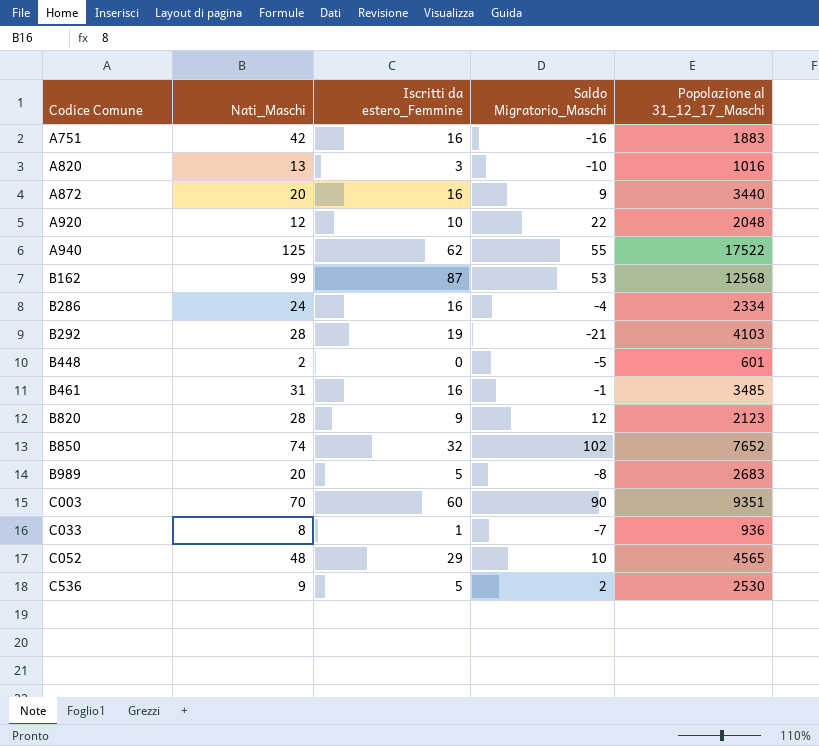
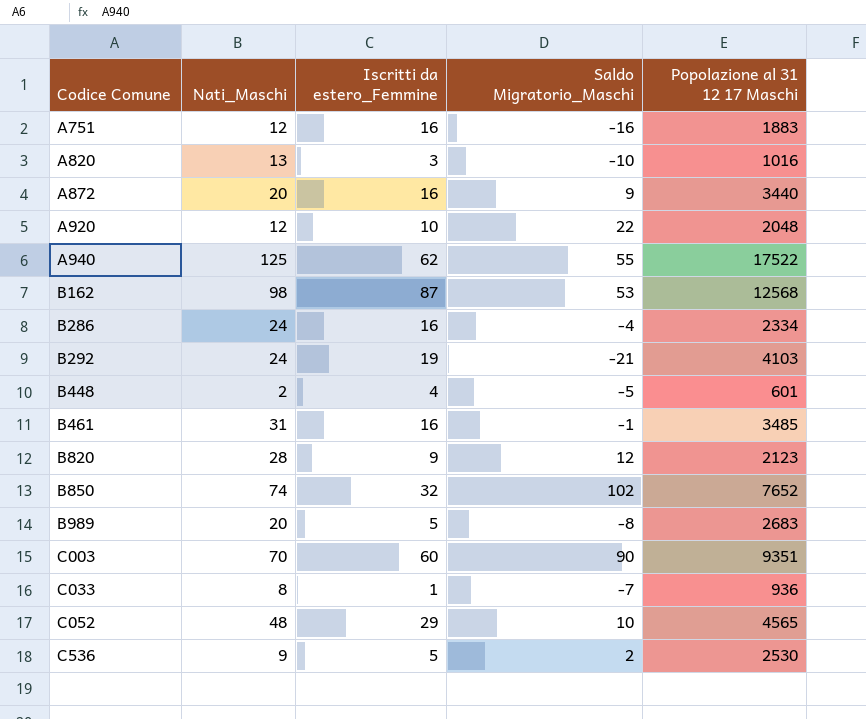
column name: Popolazione al 31_12_17_Maschi -> Popolazione al 31 12 17 Maschi
A751 | Nati_Maschi: 42 -> 12
B162 | Nati_Maschi: 99 -> 98
B292 | Nati_Maschi: 28 -> 24
B448 | Iscritti da estero_Femmine: 0 -> 4

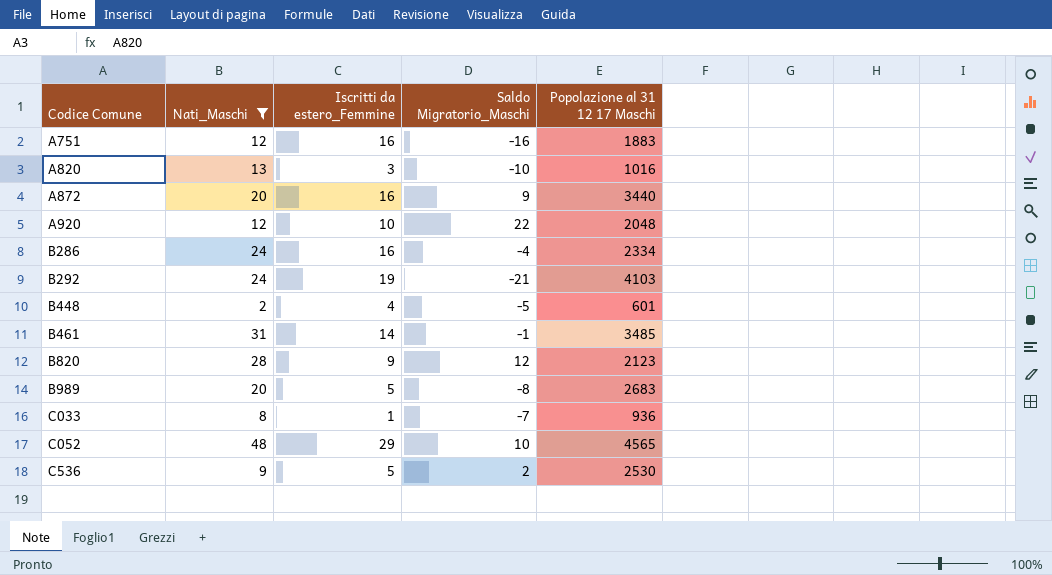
filter: none -> Nati_Maschi <= 48
B461 | Iscritti da estero_Femmine: 16 -> 14

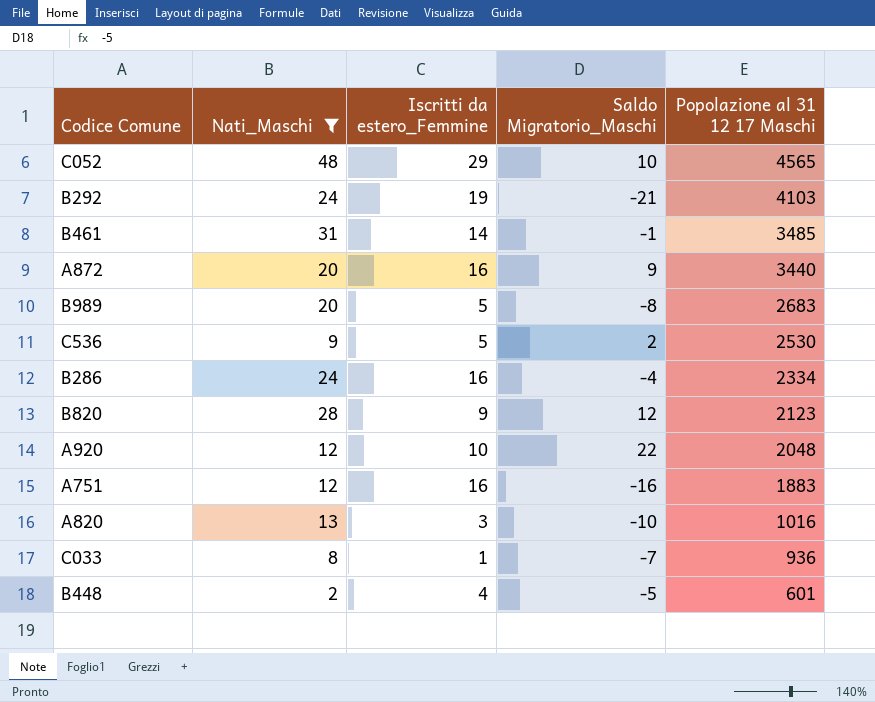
row order: Codice Comune ascending -> Popolazione al 31 12 17 Maschi descending

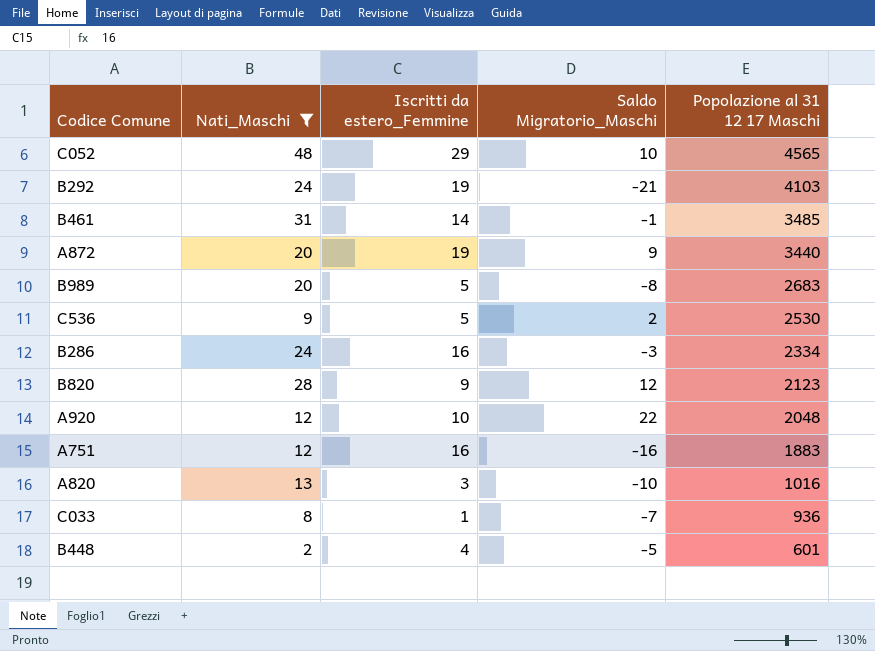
A872 | Iscritti da estero_Femmine: 16 -> 19
B286 | Saldo Migratorio_Maschi: -4 -> -3

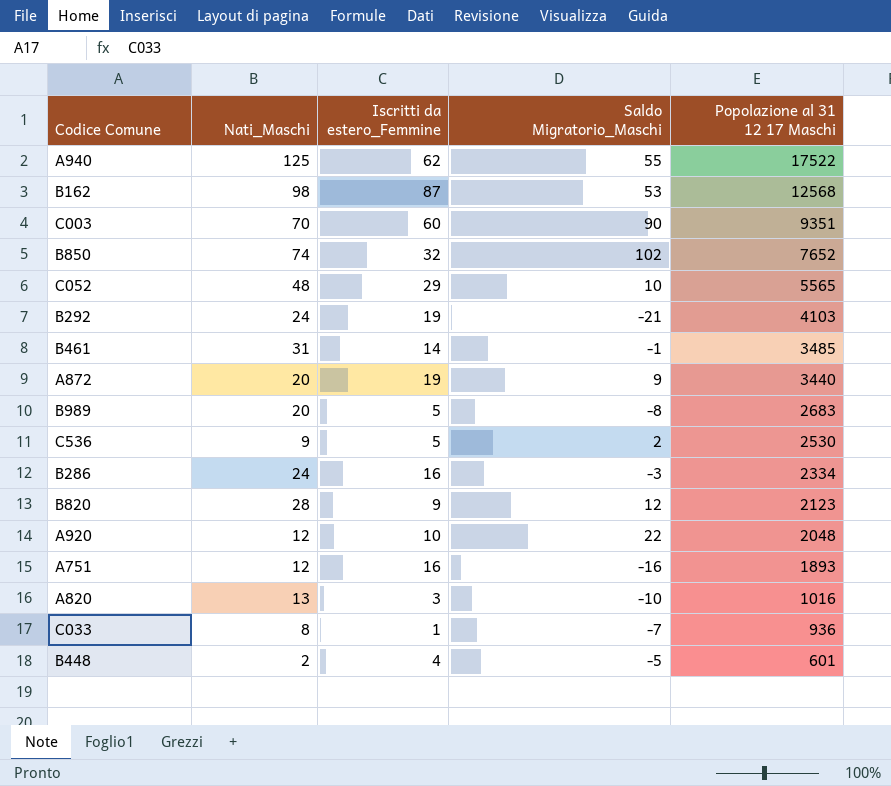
filter: Nati_Maschi <= 48 -> none
C052 | Popolazione al 31 12 17 Maschi: 4565 -> 5565
A751 | Popolazione al 31 12 17 Maschi: 1883 -> 1893

